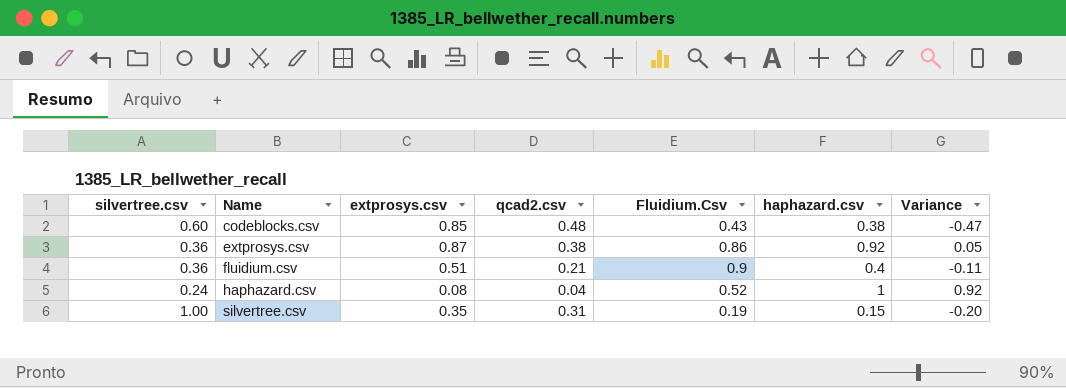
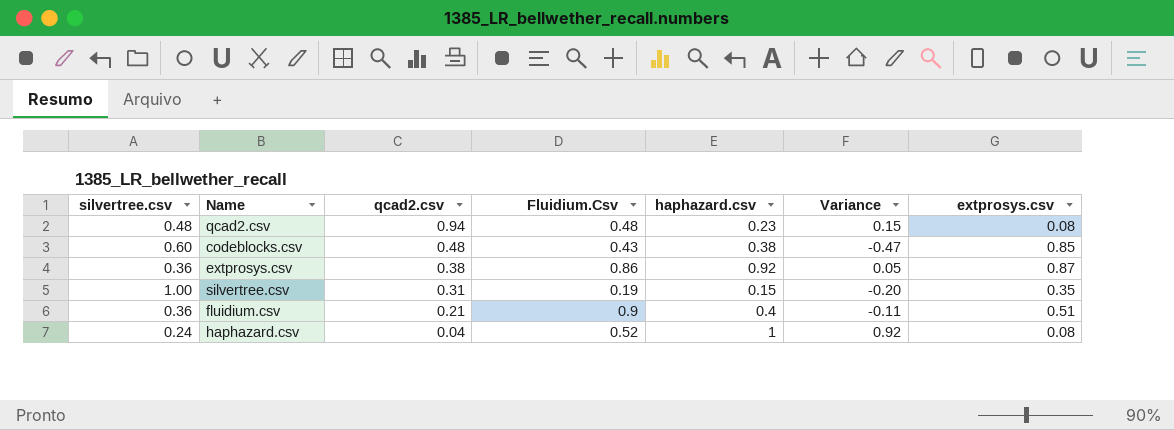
row order: Name ascending -> qcad2.csv descending
column extprosys.csv | position: 3 -> 7
row qcad2.csv: none -> 0.48 | 0.94 | 0.48 | 0.23 | 0.15 | 0.08

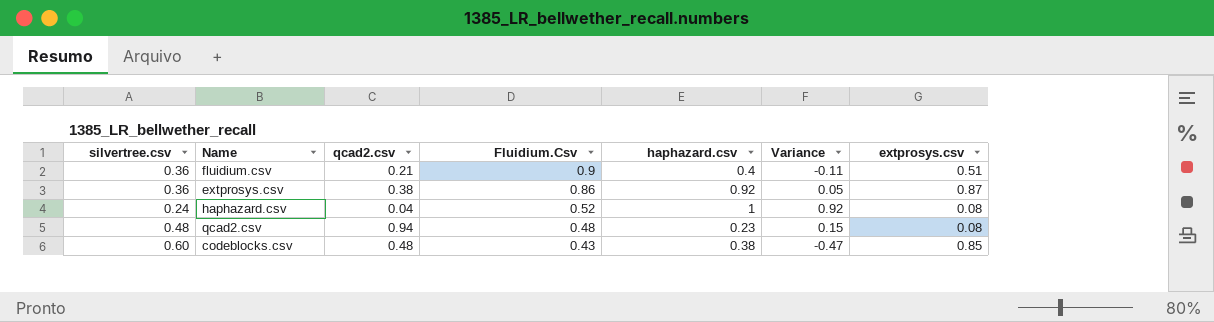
row order: qcad2.csv descending -> Fluidium.Csv descending
row silvertree.csv: 1.00 | 0.31 | 0.19 | 0.15 | -0.20 | 0.35 -> none

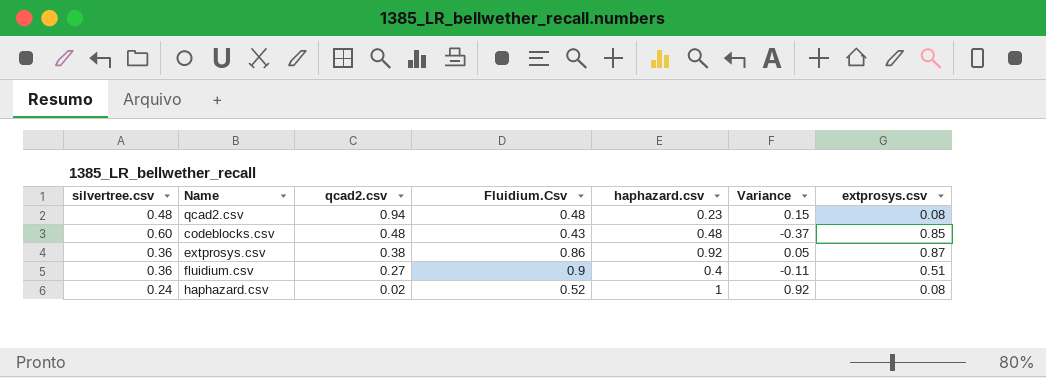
row order: Fluidium.Csv descending -> qcad2.csv descending
codeblocks.csv | haphazard.csv: 0.38 -> 0.48
codeblocks.csv | Variance: -0.47 -> -0.37
fluidium.csv | qcad2.csv: 0.21 -> 0.27
haphazard.csv | qcad2.csv: 0.04 -> 0.02

